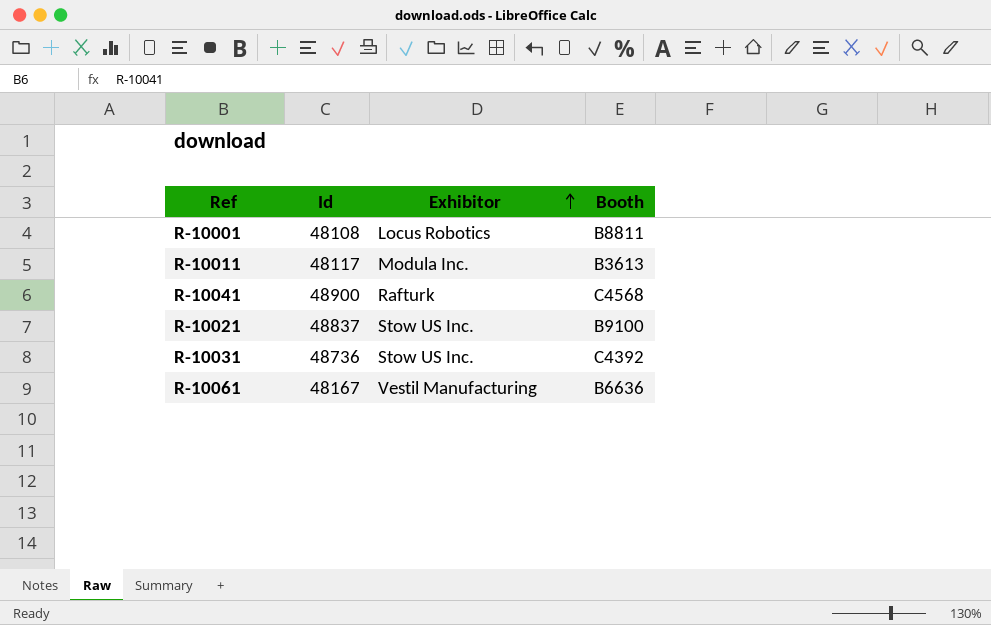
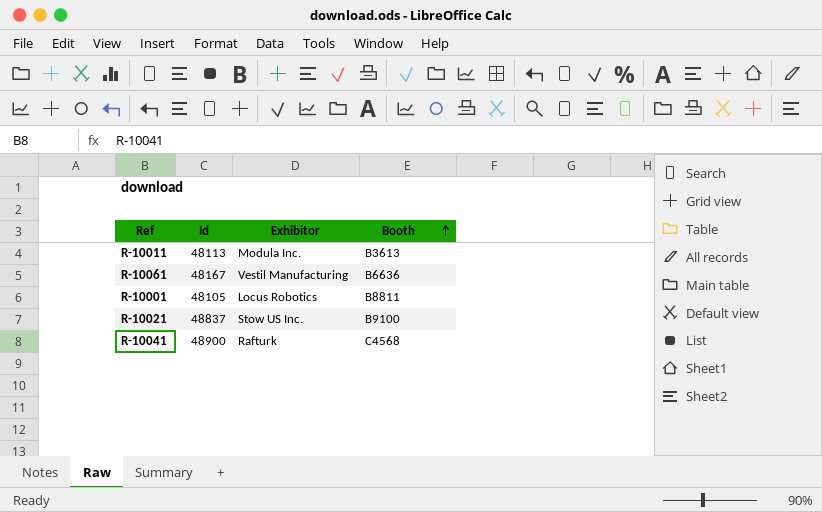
row order: Exhibitor ascending -> Booth ascending
row R-10031: 48736 | Stow US Inc. | C4392 -> none
R-10011 | Id: 48117 -> 48113
R-10001 | Id: 48108 -> 48105

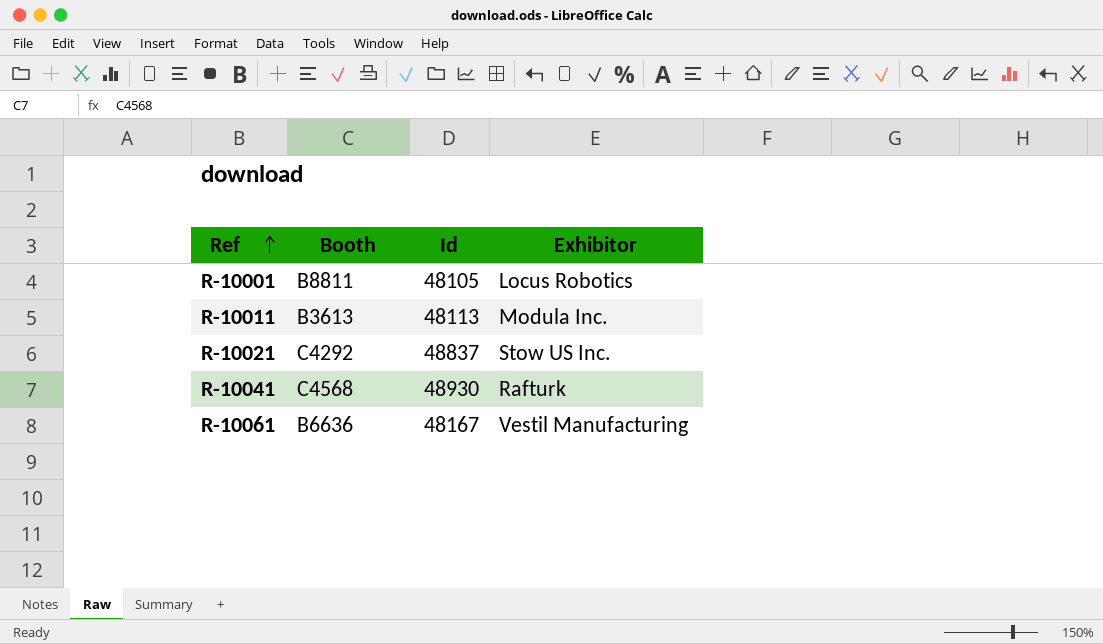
row order: Booth ascending -> Ref ascending
column Booth | position: 4 -> 2
R-10021 | Booth: B9100 -> C4292
R-10041 | Id: 48900 -> 48930

